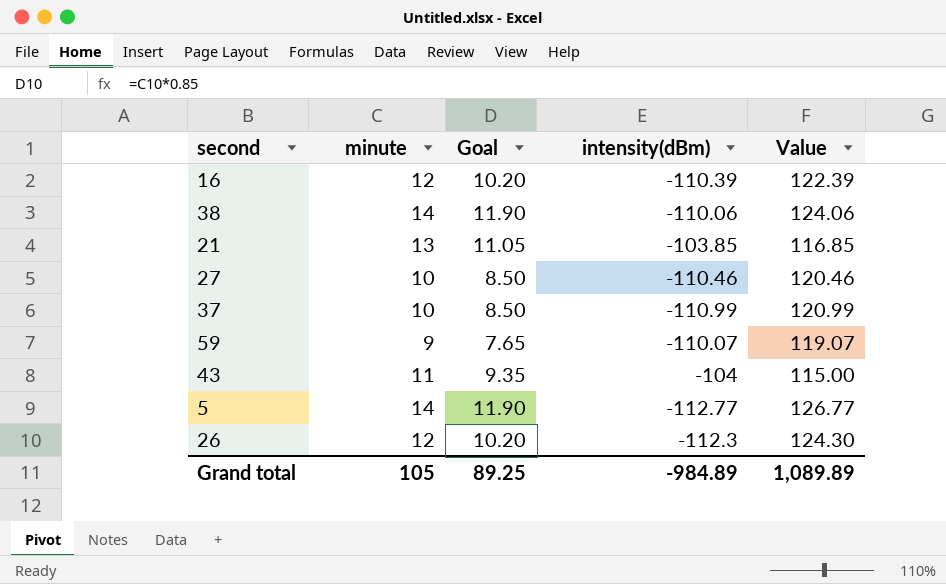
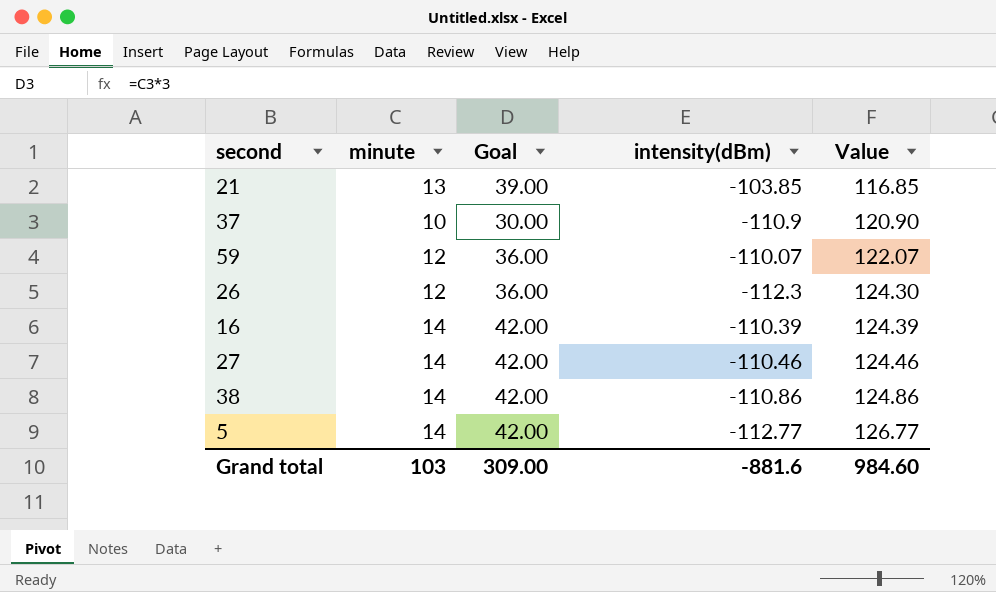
row order: none -> Value ascending
column Goal | formula: [minute] * 0.85 -> [minute] * 3
row 43: 11 | 9.35 | -104 | 115.00 -> none
37 | intensity(dBm): -110.99 -> -110.9
37 | Value: 120.99 -> 120.90
59 | minute: 9 -> 12
59 | Value: 119.07 -> 122.07
16 | minute: 12 -> 14
16 | Value: 122.39 -> 124.39
27 | minute: 10 -> 14
27 | Value: 120.46 -> 124.46
38 | intensity(dBm): -110.06 -> -110.86
38 | Value: 124.06 -> 124.86
Grand total | minute: 105 -> 103
Grand total | Goal: 89.25 -> 309.00
Grand total | intensity(dBm): -984.89 -> -881.6
Grand total | Value: 1,089.89 -> 984.60

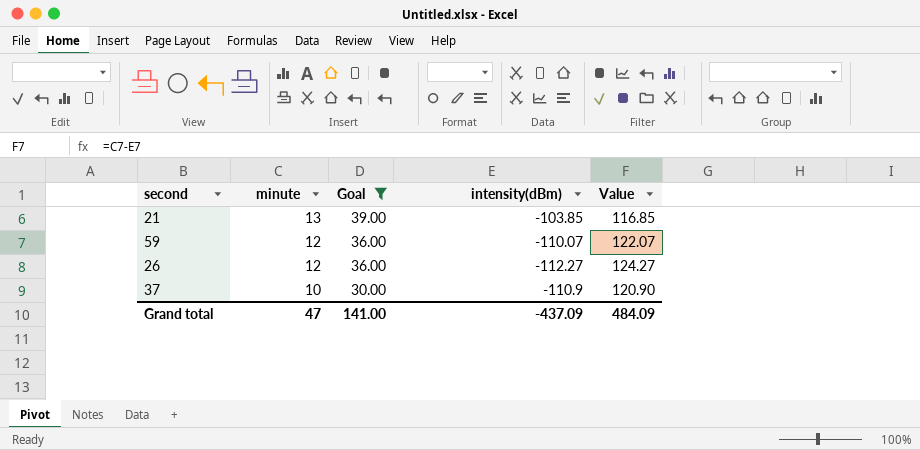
filter: none -> Goal != 42.00
row order: Value ascending -> minute descending
26 | intensity(dBm): -112.3 -> -112.27
26 | Value: 124.30 -> 124.27
Grand total | minute: 103 -> 47
Grand total | Goal: 309.00 -> 141.00
Grand total | intensity(dBm): -881.6 -> -437.09
Grand total | Value: 984.60 -> 484.09

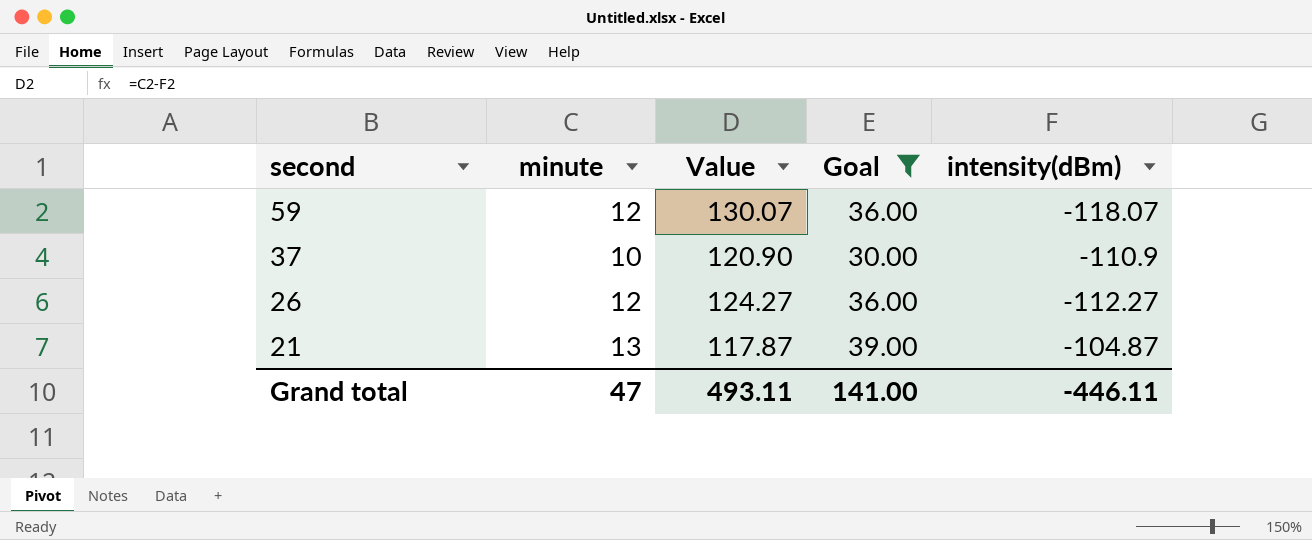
row order: minute descending -> second descending
column Value | position: 5 -> 3
59 | Value: 122.07 -> 130.07
59 | intensity(dBm): -110.07 -> -118.07
21 | Value: 116.85 -> 117.87
21 | intensity(dBm): -103.85 -> -104.87
Grand total | Value: 484.09 -> 493.11
Grand total | intensity(dBm): -437.09 -> -446.11

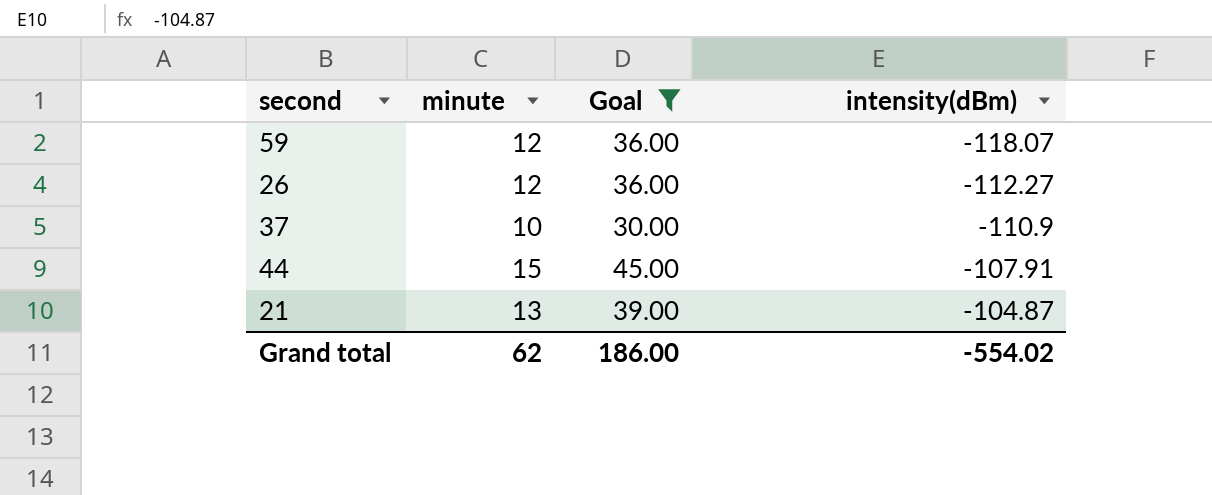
row order: second descending -> intensity(dBm) ascending
column Value | formula: [minute] - [intensity(dBm)] -> none
row 44: none -> 15 | 45.00 | -107.91
Grand total | minute: 47 -> 62
Grand total | Goal: 141.00 -> 186.00
Grand total | intensity(dBm): -446.11 -> -554.02

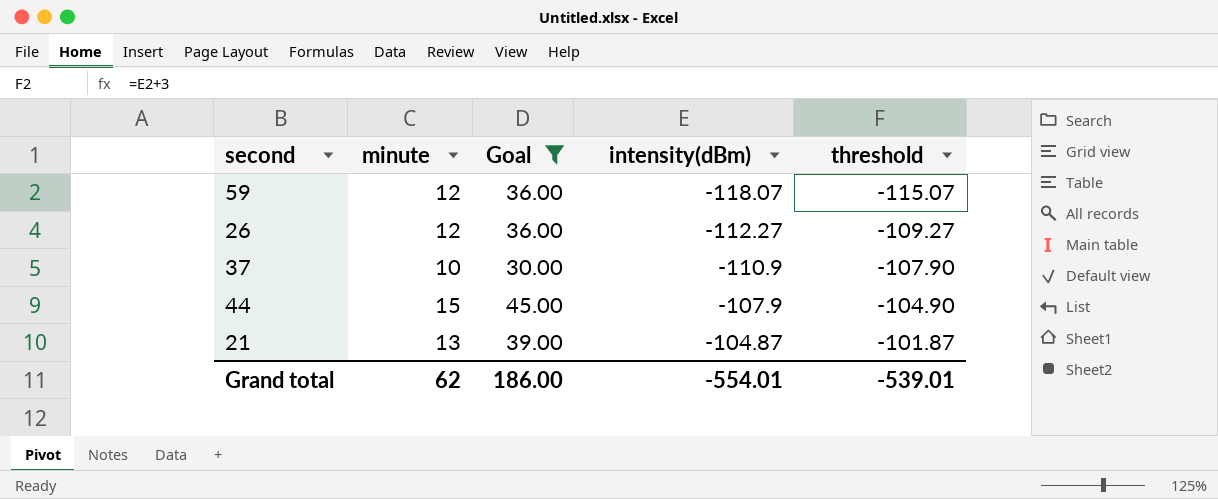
column threshold | formula: none -> [intensity(dBm)] + 3
44 | intensity(dBm): -107.91 -> -107.9
Grand total | intensity(dBm): -554.02 -> -554.01

